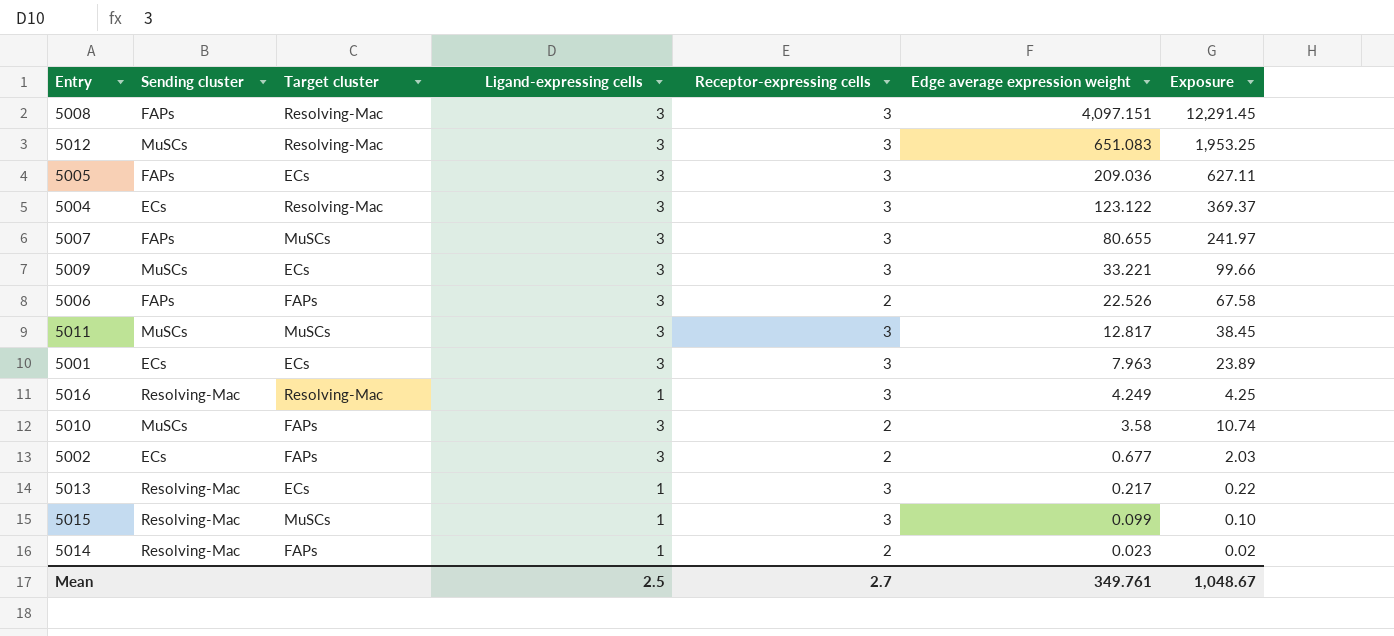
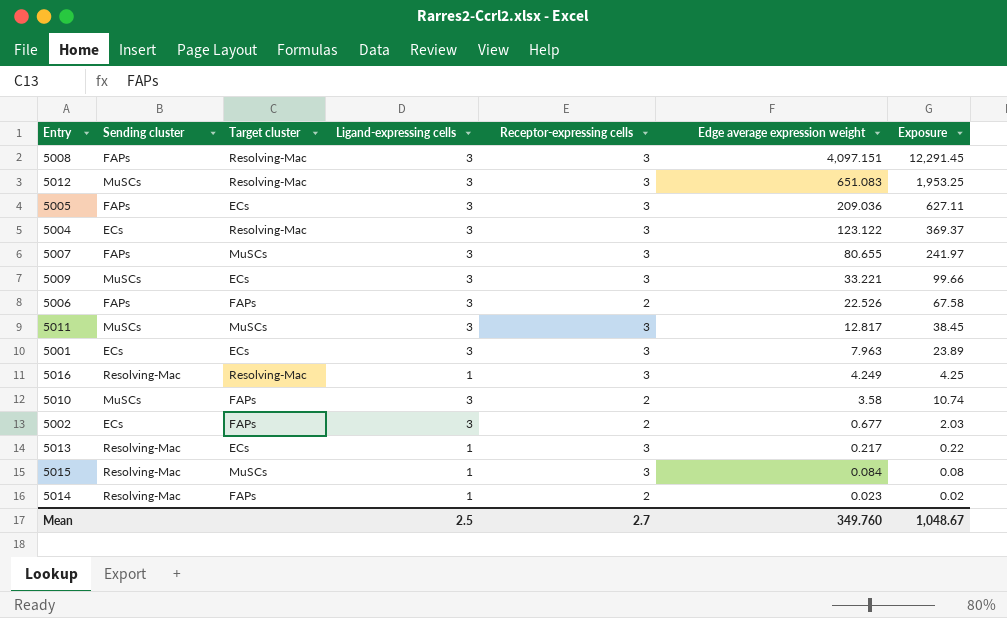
5015 | Edge average expression weight: 0.099 -> 0.084
5015 | Exposure: 0.10 -> 0.08
Mean | Edge average expression weight: 349.761 -> 349.760

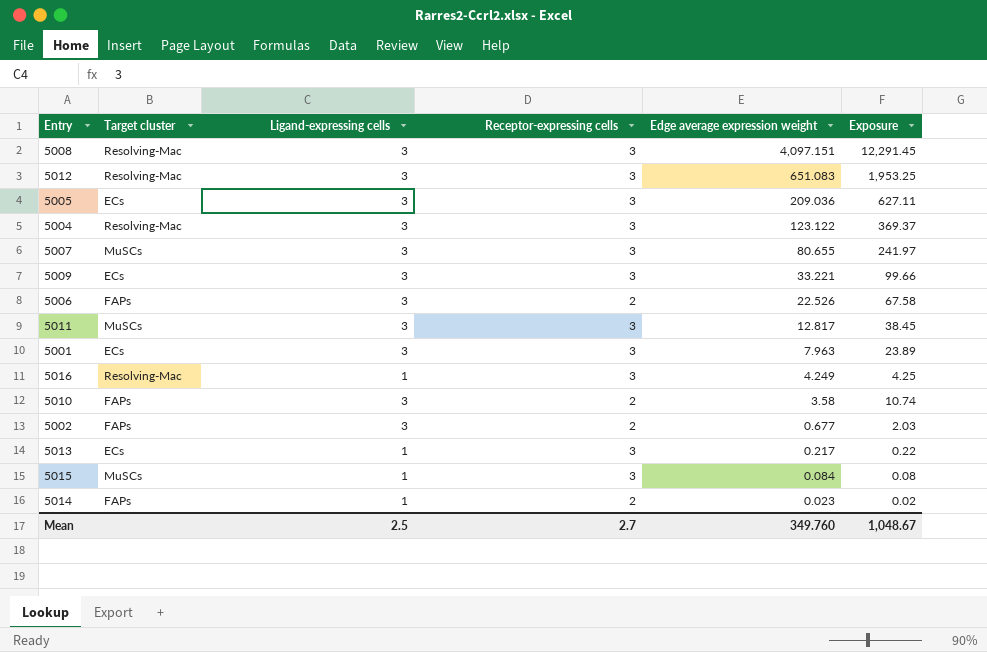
column Sending cluster | position: 2 -> none

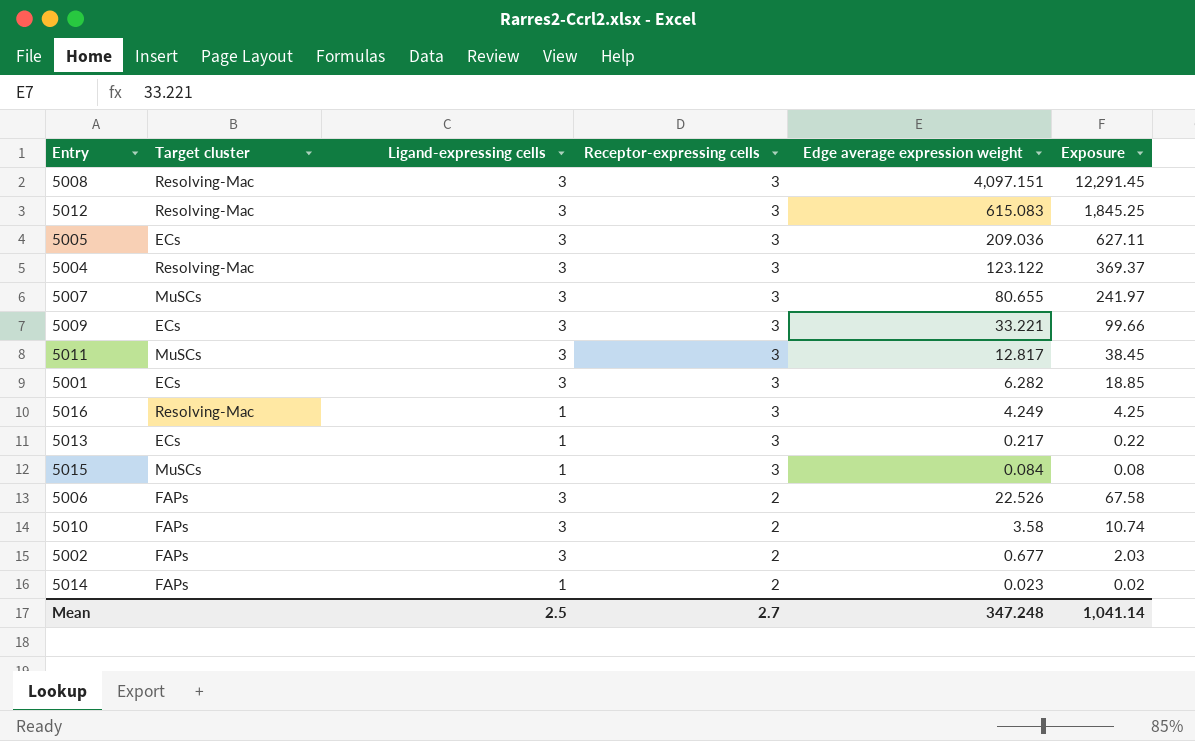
row order: Edge average expression weight descending -> Receptor-expressing cells descending
5012 | Edge average expression weight: 651.083 -> 615.083
5012 | Exposure: 1,953.25 -> 1,845.25
5001 | Edge average expression weight: 7.963 -> 6.282
5001 | Exposure: 23.89 -> 18.85
Mean | Edge average expression weight: 349.760 -> 347.248
Mean | Exposure: 1,048.67 -> 1,041.14

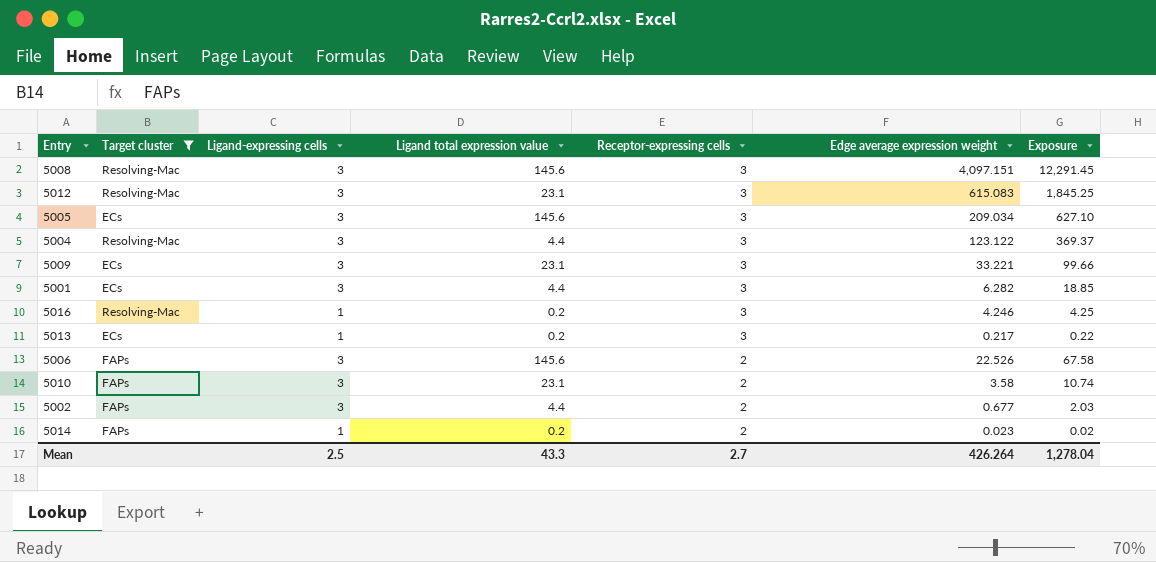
filter: none -> Target cluster != MuSCs
column Ligand total expression value | position: none -> 4
5005 | Edge average expression weight: 209.036 -> 209.034
5005 | Exposure: 627.11 -> 627.10
5016 | Edge average expression weight: 4.249 -> 4.246
Mean | Edge average expression weight: 347.248 -> 426.264
Mean | Exposure: 1,041.14 -> 1,278.04

